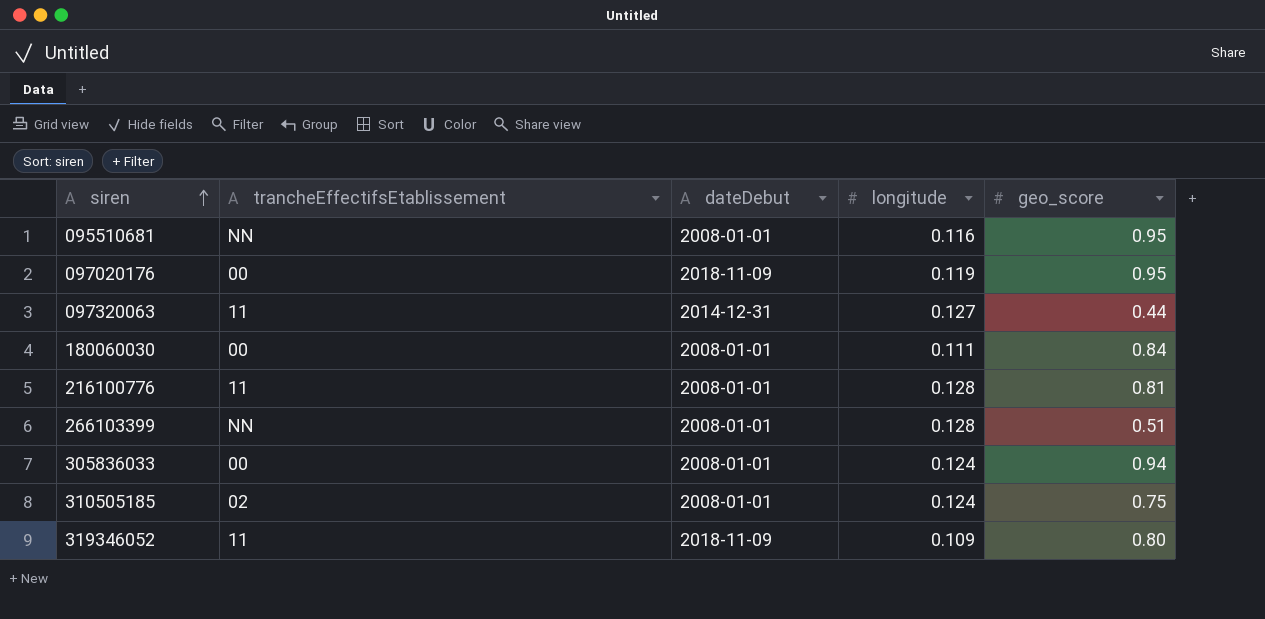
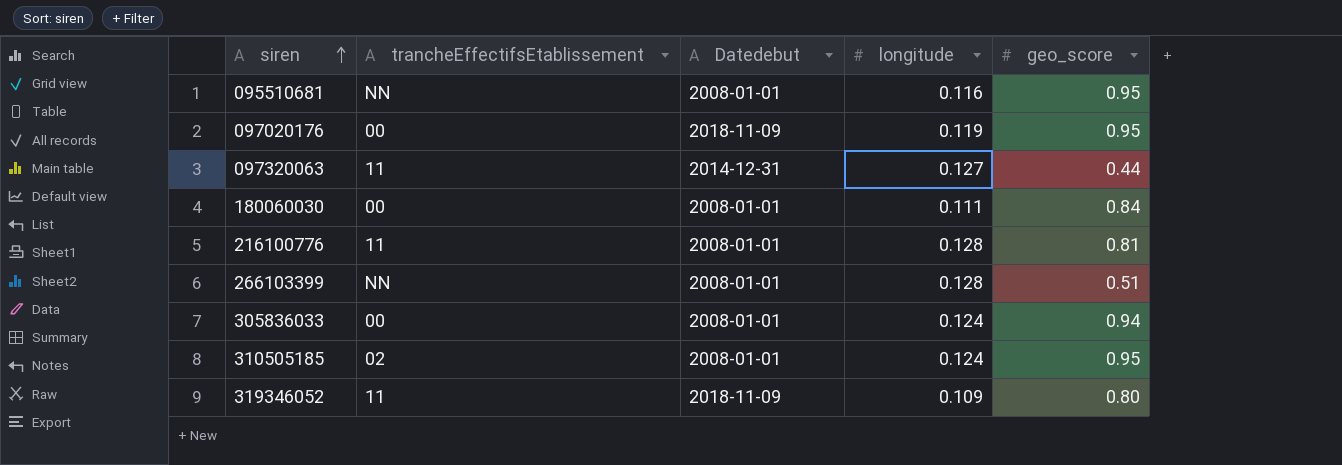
column name: dateDebut -> Datedebut
310505185 | geo_score: 0.75 -> 0.95

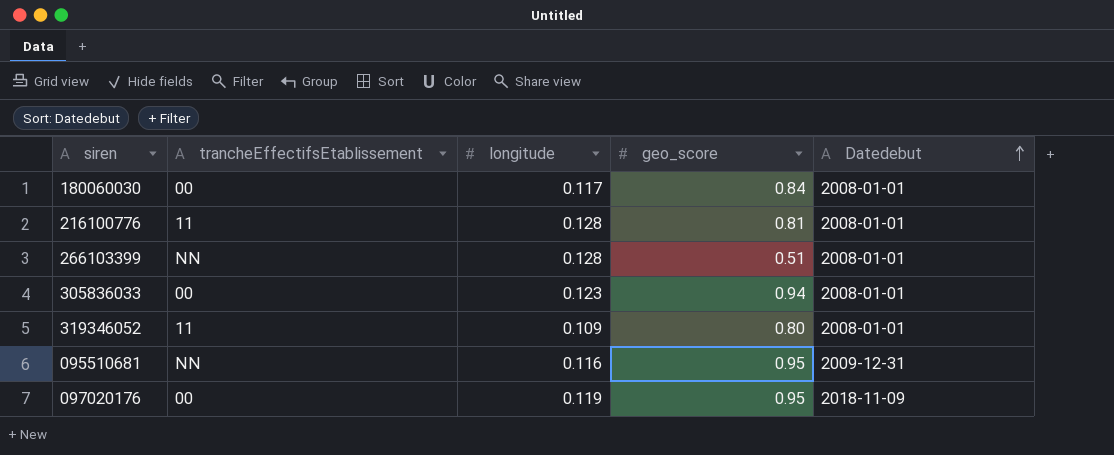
row order: siren ascending -> Datedebut ascending
column Datedebut | position: 3 -> 5
row 097320063: 11 | 2014-12-31 | 0.127 | 0.44 -> none
row 310505185: 02 | 2008-01-01 | 0.124 | 0.95 -> none
180060030 | longitude: 0.111 -> 0.117
305836033 | longitude: 0.124 -> 0.123
319346052 | Datedebut: 2018-11-09 -> 2008-01-01
095510681 | Datedebut: 2008-01-01 -> 2009-12-31

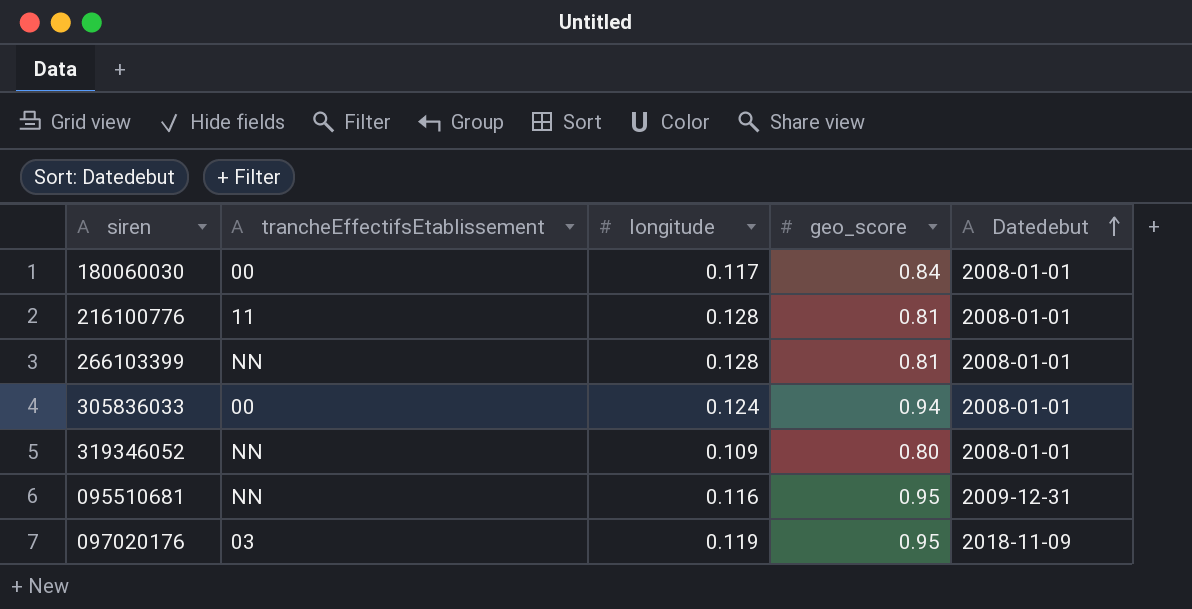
266103399 | geo_score: 0.51 -> 0.81
305836033 | longitude: 0.123 -> 0.124
319346052 | trancheEffectifsEtablissement: 11 -> NN
097020176 | trancheEffectifsEtablissement: 00 -> 03

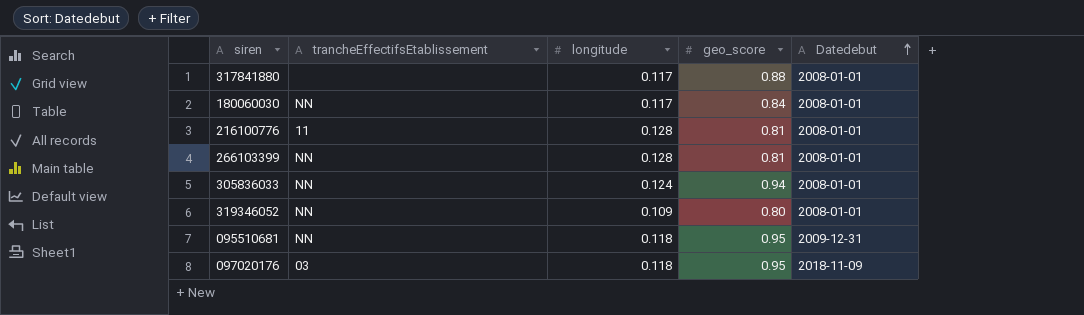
row 317841880: none -> none | 0.117 | 0.88 | 2008-01-01
180060030 | trancheEffectifsEtablissement: 00 -> NN
305836033 | trancheEffectifsEtablissement: 00 -> NN
095510681 | longitude: 0.116 -> 0.118
097020176 | longitude: 0.119 -> 0.118

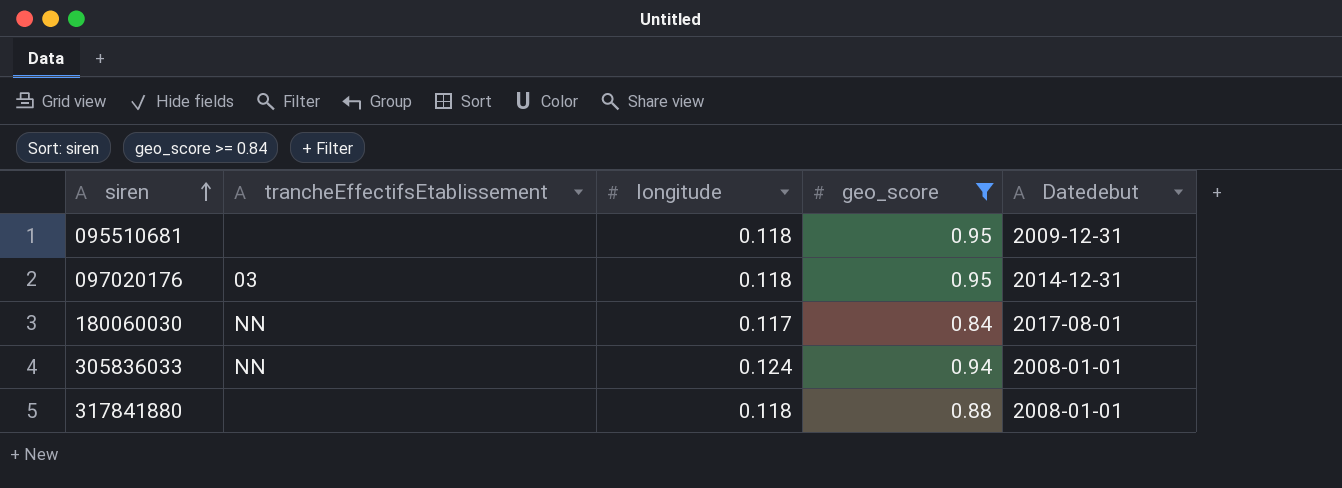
filter: none -> geo_score >= 0.84
row order: Datedebut ascending -> siren ascending
095510681 | trancheEffectifsEtablissement: NN -> none
097020176 | Datedebut: 2018-11-09 -> 2014-12-31
180060030 | Datedebut: 2008-01-01 -> 2017-08-01
317841880 | longitude: 0.117 -> 0.118

